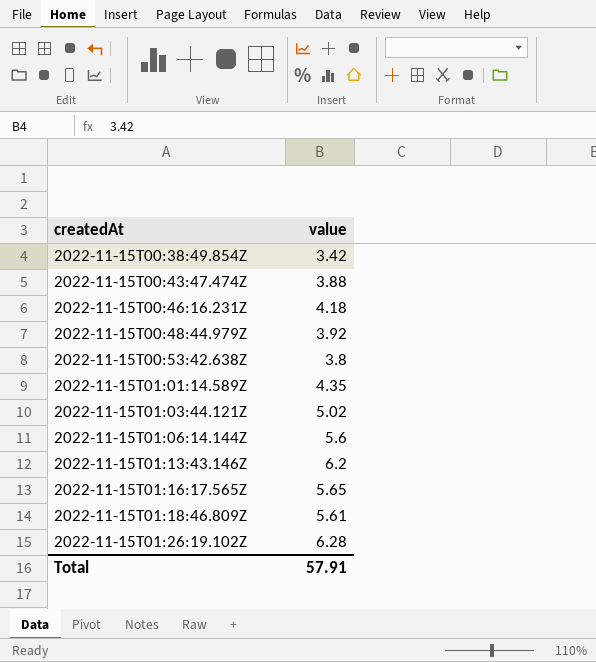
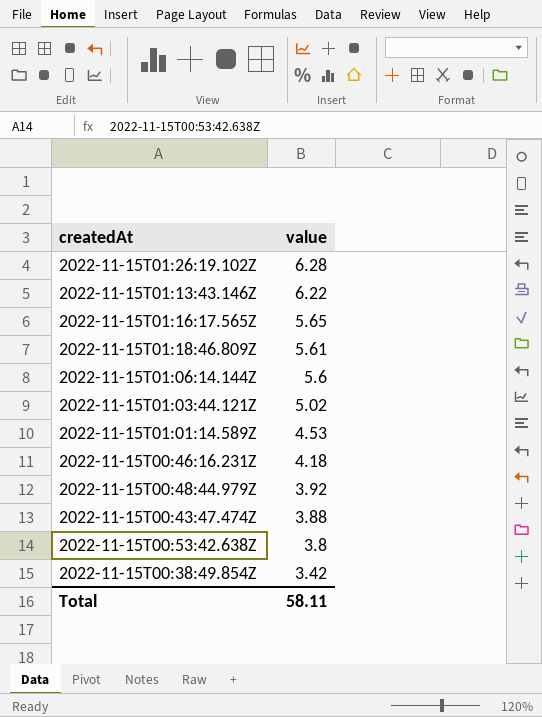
row order: createdAt ascending -> value descending
2022-11-15T01:13:43.146Z | value: 6.2 -> 6.22
2022-11-15T01:01:14.589Z | value: 4.35 -> 4.53
Total | value: 57.91 -> 58.11

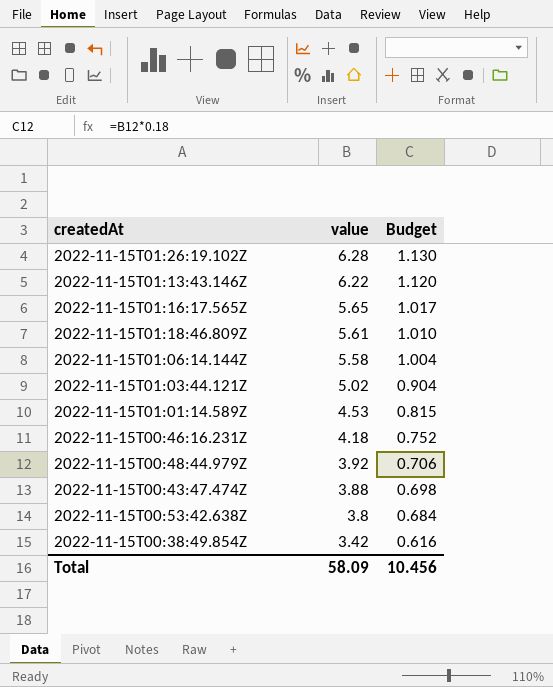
column Budget | formula: none -> [value] * 0.18
2022-11-15T01:06:14.144Z | value: 5.6 -> 5.58
Total | value: 58.11 -> 58.09

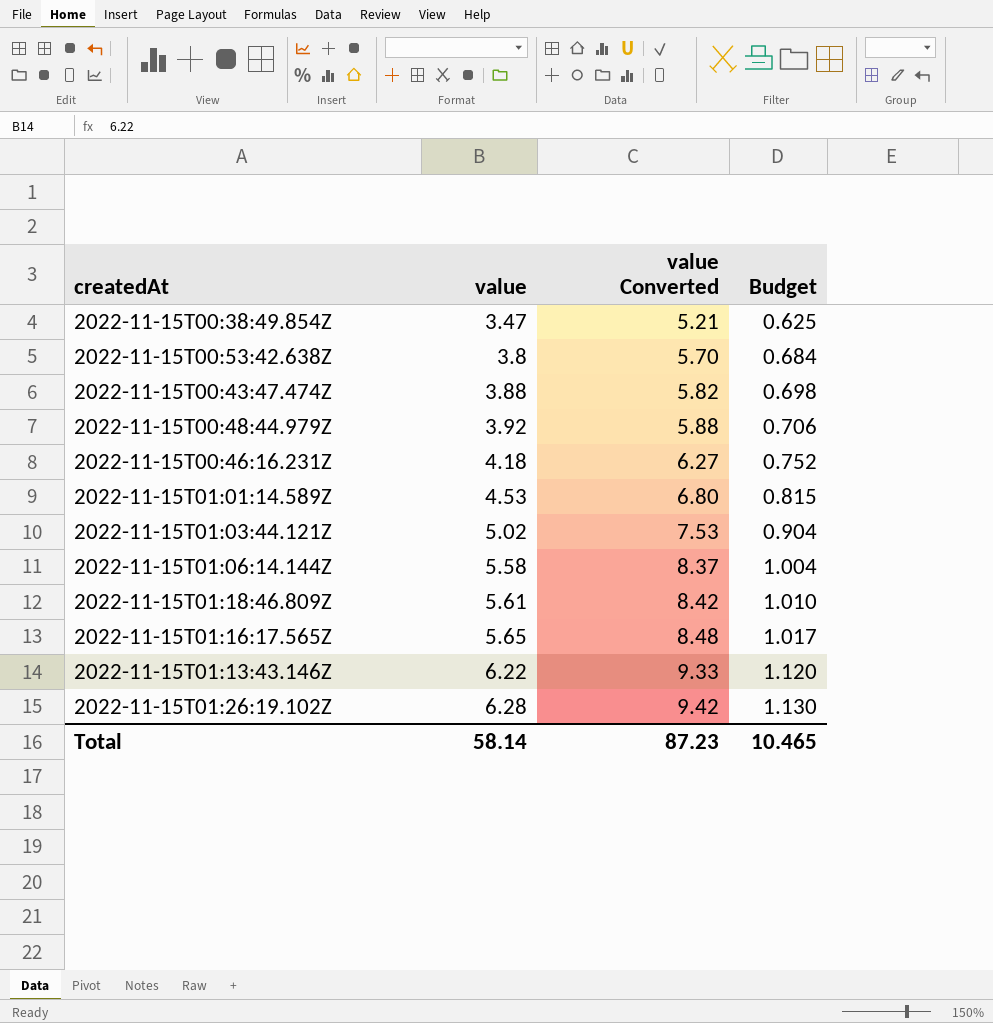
row order: value descending -> value ascending
column value Converted | formula: none -> [value] * 1.5
2022-11-15T00:38:49.854Z | value: 3.42 -> 3.47
2022-11-15T00:38:49.854Z | Budget: 0.616 -> 0.625
Total | value: 58.09 -> 58.14
Total | Budget: 10.456 -> 10.465

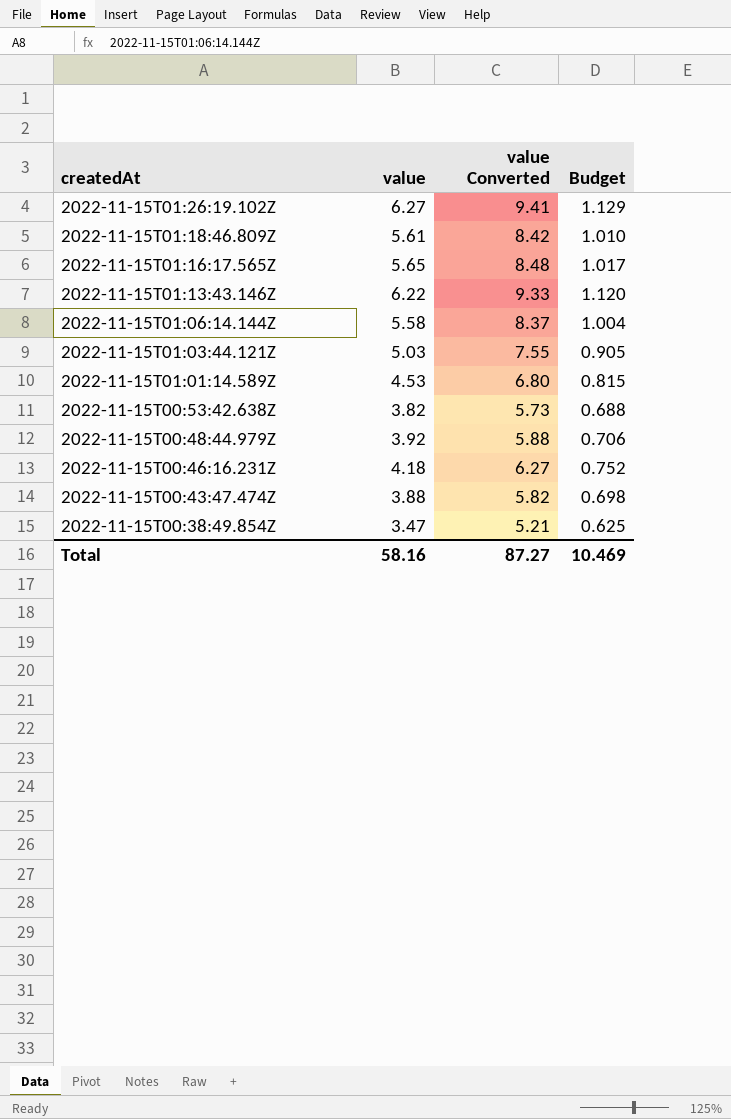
row order: value ascending -> createdAt descending
2022-11-15T01:26:19.102Z | value: 6.28 -> 6.27
2022-11-15T01:26:19.102Z | value Converted: 9.42 -> 9.41
2022-11-15T01:26:19.102Z | Budget: 1.130 -> 1.129
2022-11-15T01:03:44.121Z | value: 5.02 -> 5.03
2022-11-15T01:03:44.121Z | value Converted: 7.53 -> 7.55
2022-11-15T01:03:44.121Z | Budget: 0.904 -> 0.905
2022-11-15T00:53:42.638Z | value: 3.8 -> 3.82
2022-11-15T00:53:42.638Z | value Converted: 5.70 -> 5.73
2022-11-15T00:53:42.638Z | Budget: 0.684 -> 0.688
Total | value: 58.14 -> 58.16
Total | value Converted: 87.23 -> 87.27
Total | Budget: 10.465 -> 10.469

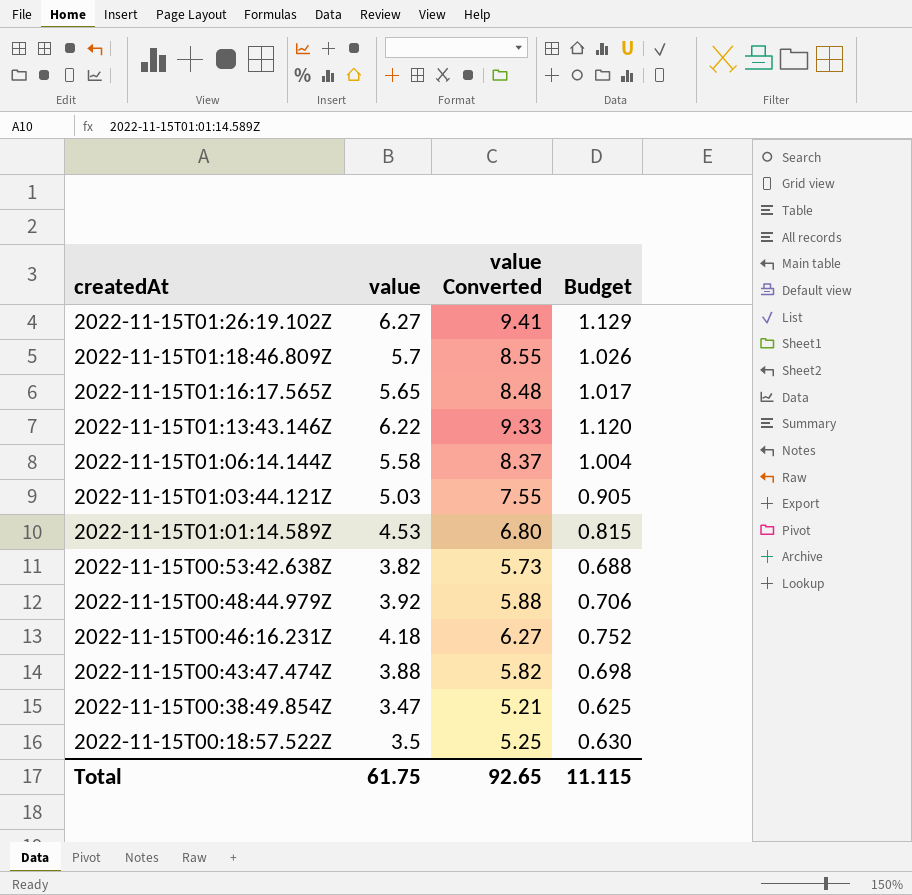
2022-11-15T01:18:46.809Z | value: 5.61 -> 5.7
2022-11-15T01:18:46.809Z | value Converted: 8.42 -> 8.55
2022-11-15T01:18:46.809Z | Budget: 1.010 -> 1.026
row 2022-11-15T00:18:57.522Z: none -> 3.5 | 5.25 | 0.630
Total | value: 58.16 -> 61.75
Total | value Converted: 87.27 -> 92.65
Total | Budget: 10.469 -> 11.115

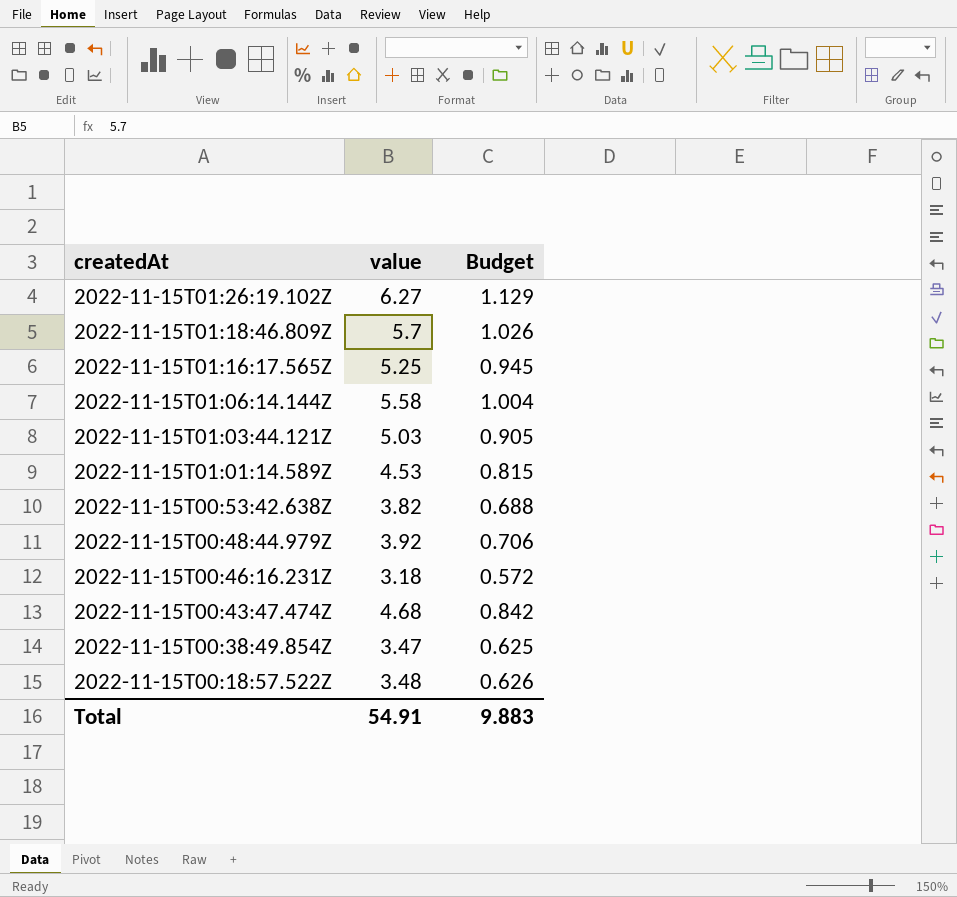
column value Converted | formula: [value] * 1.5 -> none
row 2022-11-15T01:13:43.146Z: 6.22 | 9.33 | 1.120 -> none
2022-11-15T01:16:17.565Z | value: 5.65 -> 5.25
2022-11-15T01:16:17.565Z | Budget: 1.017 -> 0.945
2022-11-15T00:46:16.231Z | value: 4.18 -> 3.18
2022-11-15T00:46:16.231Z | Budget: 0.752 -> 0.572
2022-11-15T00:43:47.474Z | value: 3.88 -> 4.68
2022-11-15T00:43:47.474Z | Budget: 0.698 -> 0.842
2022-11-15T00:18:57.522Z | value: 3.5 -> 3.48
2022-11-15T00:18:57.522Z | Budget: 0.630 -> 0.626
Total | value: 61.75 -> 54.91
Total | Budget: 11.115 -> 9.883

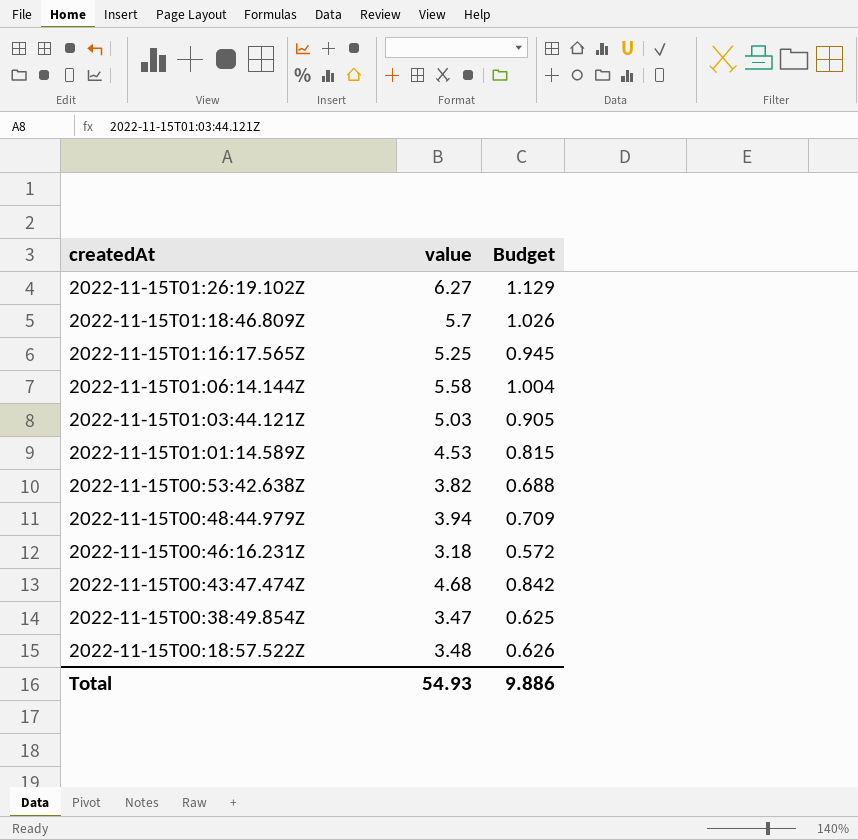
2022-11-15T00:48:44.979Z | value: 3.92 -> 3.94
2022-11-15T00:48:44.979Z | Budget: 0.706 -> 0.709
Total | value: 54.91 -> 54.93
Total | Budget: 9.883 -> 9.886

